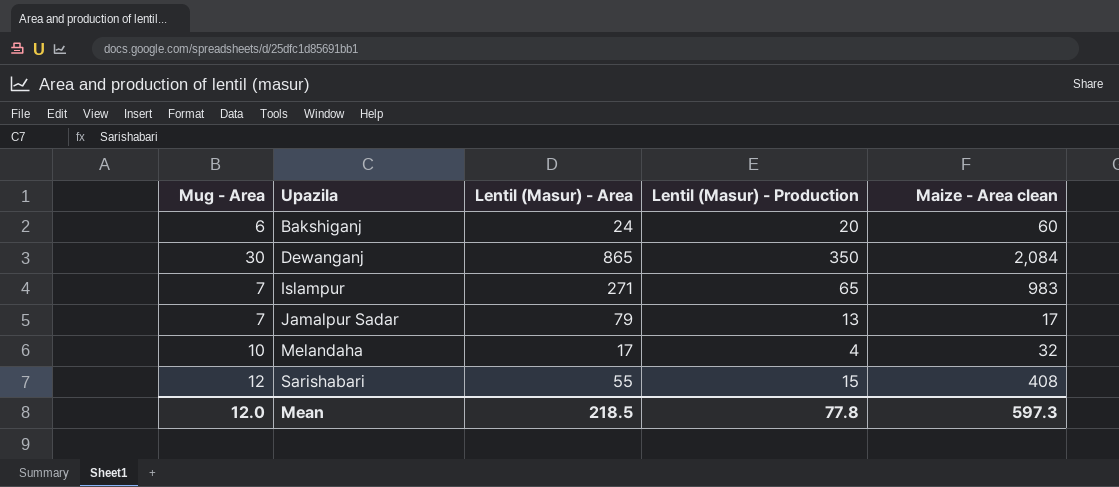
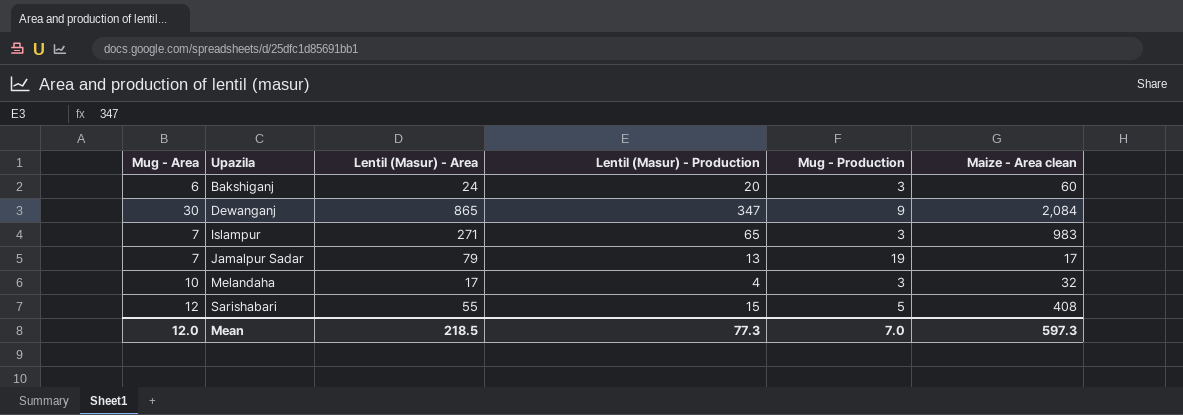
column Mug - Production | position: none -> 5
Dewanganj | Lentil (Masur) - Production: 350 -> 347
Mean | Lentil (Masur) - Production: 77.8 -> 77.3

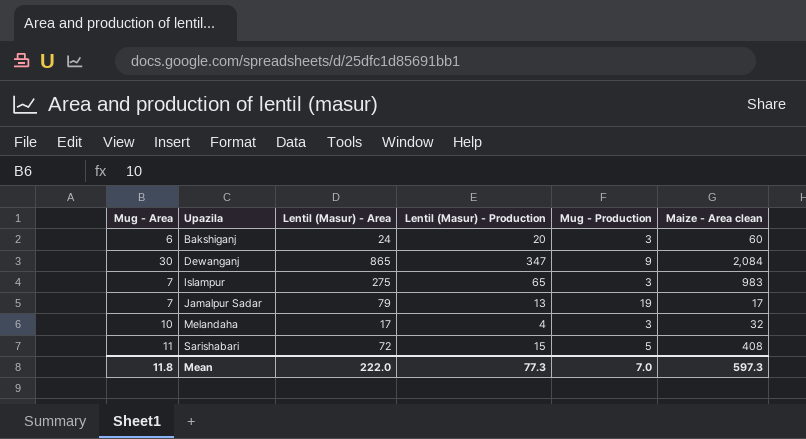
Islampur | Lentil (Masur) - Area: 271 -> 275
Sarishabari | Mug - Area: 12 -> 11
Sarishabari | Lentil (Masur) - Area: 55 -> 72
Mean | Mug - Area: 12.0 -> 11.8
Mean | Lentil (Masur) - Area: 218.5 -> 222.0

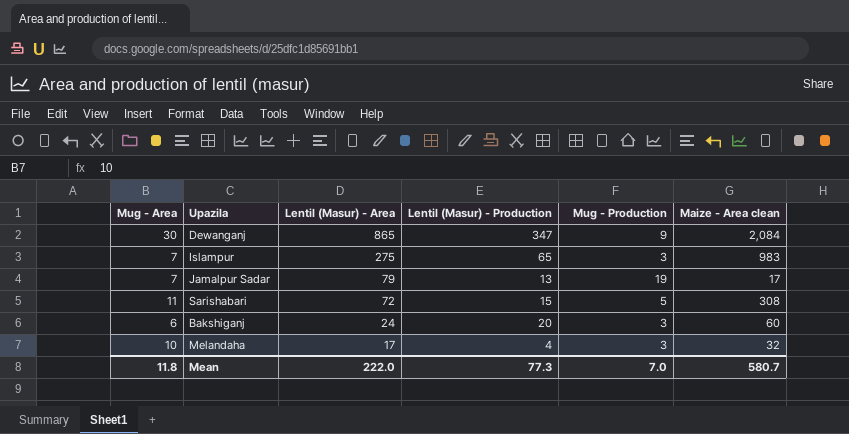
row order: Upazila ascending -> Lentil (Masur) - Area descending
Sarishabari | Maize - Area clean: 408 -> 308
Mean | Maize - Area clean: 597.3 -> 580.7

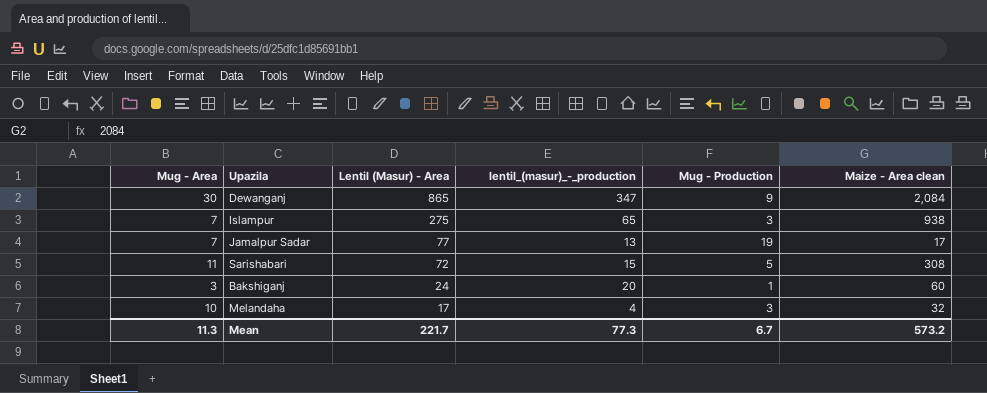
column name: Lentil (Masur) - Production -> lentil_(masur)_-_production
Islampur | Maize - Area clean: 983 -> 938
Jamalpur Sadar | Lentil (Masur) - Area: 79 -> 77
Bakshiganj | Mug - Area: 6 -> 3
Bakshiganj | Mug - Production: 3 -> 1
Mean | Mug - Area: 11.8 -> 11.3
Mean | Lentil (Masur) - Area: 222.0 -> 221.7
Mean | Mug - Production: 7.0 -> 6.7
Mean | Maize - Area clean: 580.7 -> 573.2

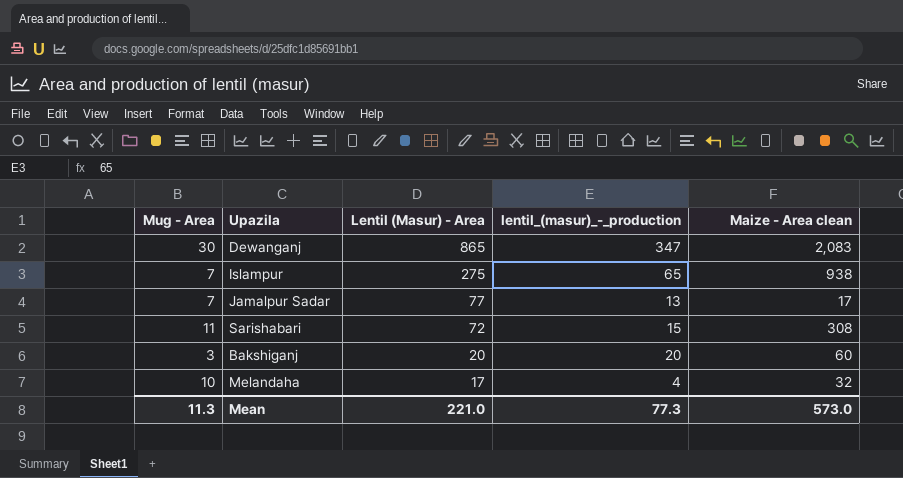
column Mug - Production | position: 5 -> none
Dewanganj | Maize - Area clean: 2,084 -> 2,083
Bakshiganj | Lentil (Masur) - Area: 24 -> 20
Mean | Lentil (Masur) - Area: 221.7 -> 221.0
Mean | Maize - Area clean: 573.2 -> 573.0

